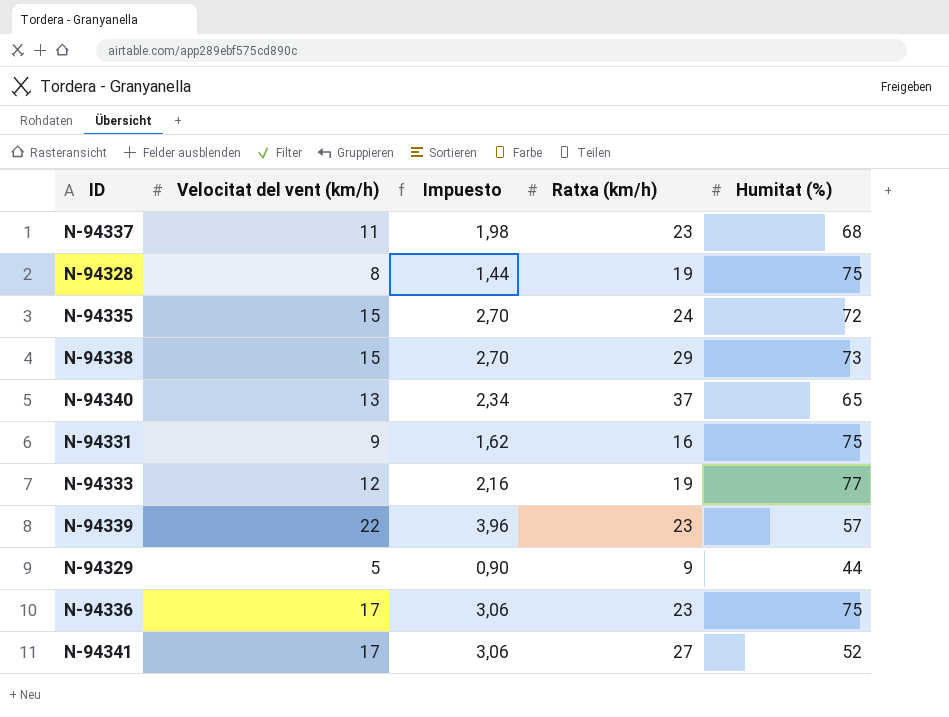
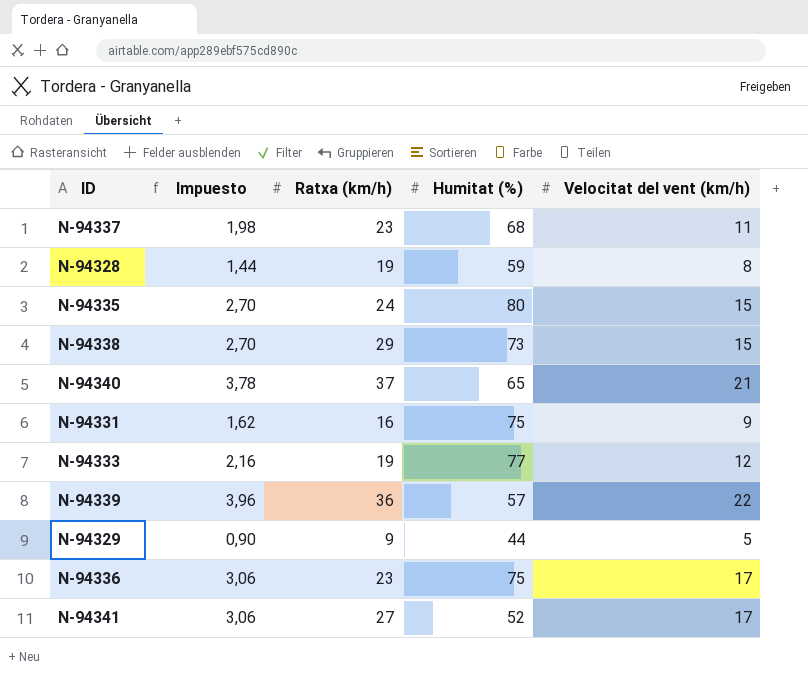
column Velocitat del vent (km/h) | position: 2 -> 5
N-94328 | Humitat (%): 75 -> 59
N-94335 | Humitat (%): 72 -> 80
N-94340 | Impuesto: 2,34 -> 3,78
N-94340 | Velocitat del vent (km/h): 13 -> 21
N-94339 | Ratxa (km/h): 23 -> 36

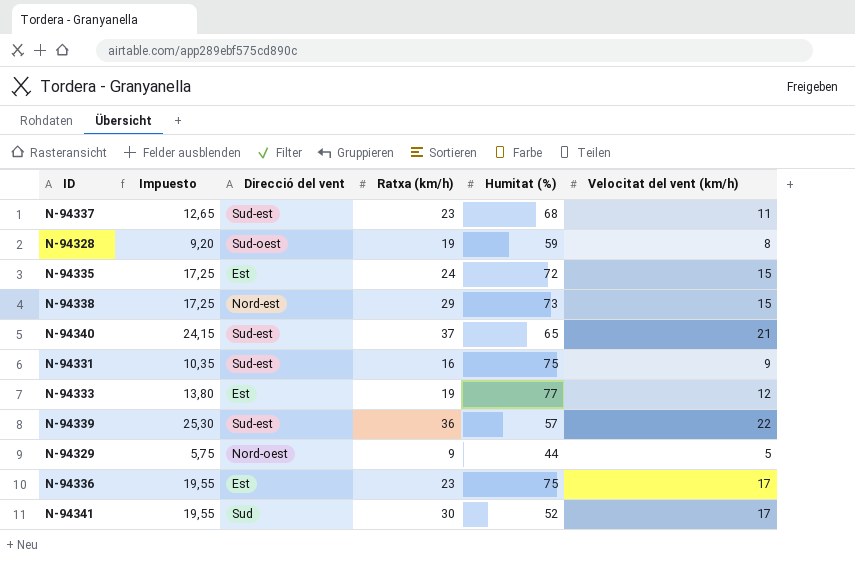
column Impuesto | formula: [Velocitat del vent (km/h)] * 0,18 -> [Velocitat del vent (km/h)] * 1,15
column Direcció del vent | position: none -> 3
N-94335 | Humitat (%): 80 -> 72
N-94341 | Ratxa (km/h): 27 -> 30

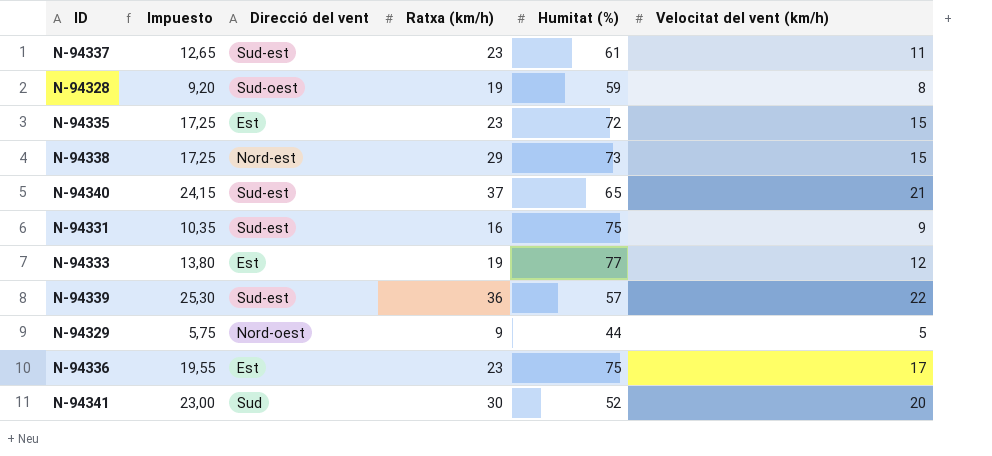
N-94337 | Humitat (%): 68 -> 61
N-94335 | Ratxa (km/h): 24 -> 23
N-94341 | Impuesto: 19,55 -> 23,00
N-94341 | Velocitat del vent (km/h): 17 -> 20

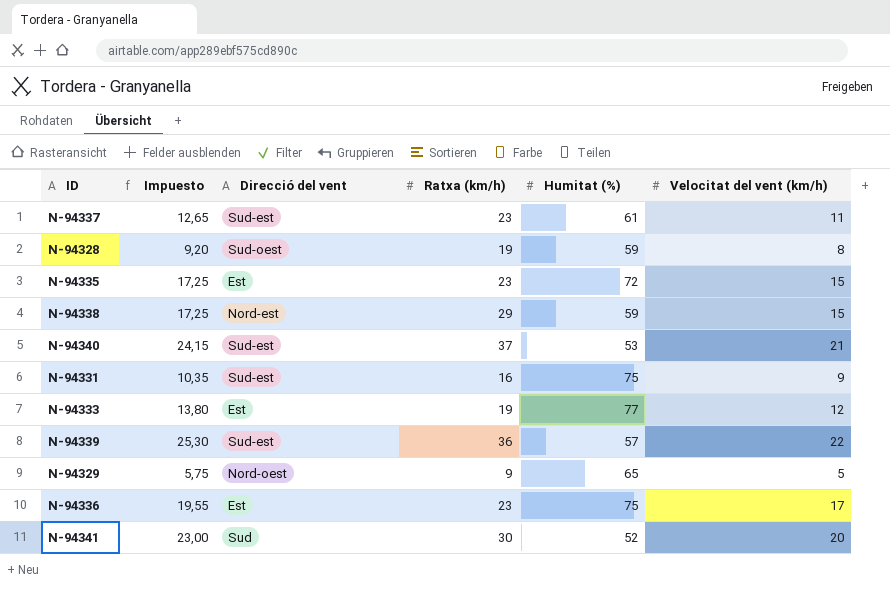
N-94338 | Humitat (%): 73 -> 59
N-94340 | Humitat (%): 65 -> 53
N-94329 | Humitat (%): 44 -> 65

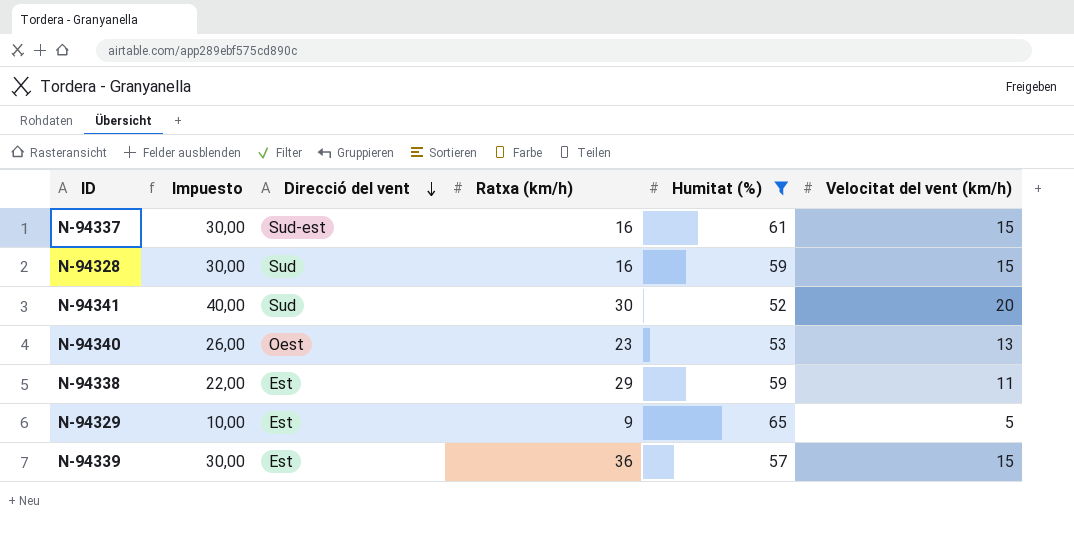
filter: none -> Humitat (%) <= 65
row order: none -> Direcció del vent descending
column Impuesto | formula: [Velocitat del vent (km/h)] * 1,15 -> [Velocitat del vent (km/h)] * 2
N-94337 | Ratxa (km/h): 23 -> 16
N-94337 | Velocitat del vent (km/h): 11 -> 15
N-94328 | Direcció del vent: Sud-oest -> Sud
N-94328 | Ratxa (km/h): 19 -> 16
N-94328 | Velocitat del vent (km/h): 8 -> 15
N-94340 | Direcció del vent: Sud-est -> Oest
N-94340 | Ratxa (km/h): 37 -> 23
N-94340 | Velocitat del vent (km/h): 21 -> 13
N-94338 | Direcció del vent: Nord-est -> Est
N-94338 | Velocitat del vent (km/h): 15 -> 11
N-94329 | Direcció del vent: Nord-oest -> Est
N-94339 | Direcció del vent: Sud-est -> Est
N-94339 | Velocitat del vent (km/h): 22 -> 15

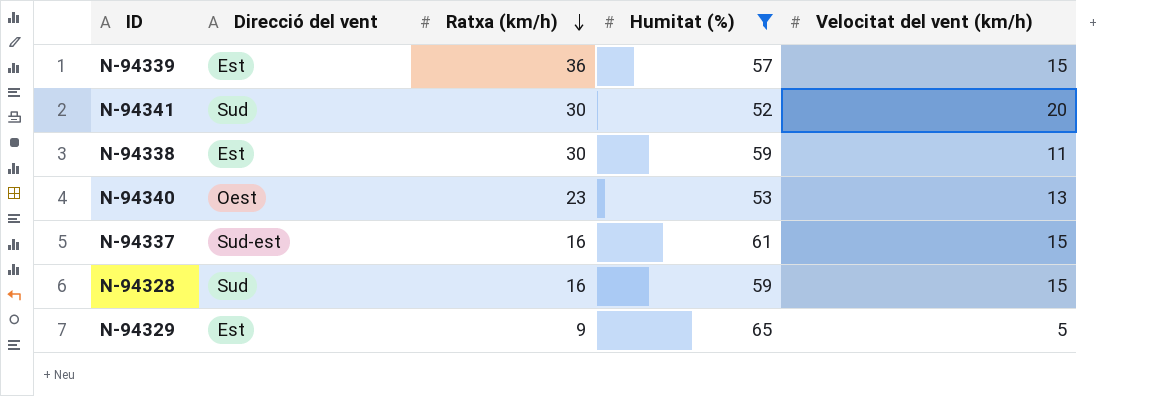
row order: Direcció del vent descending -> Ratxa (km/h) descending
column Impuesto | formula: [Velocitat del vent (km/h)] * 2 -> none
N-94338 | Ratxa (km/h): 29 -> 30

